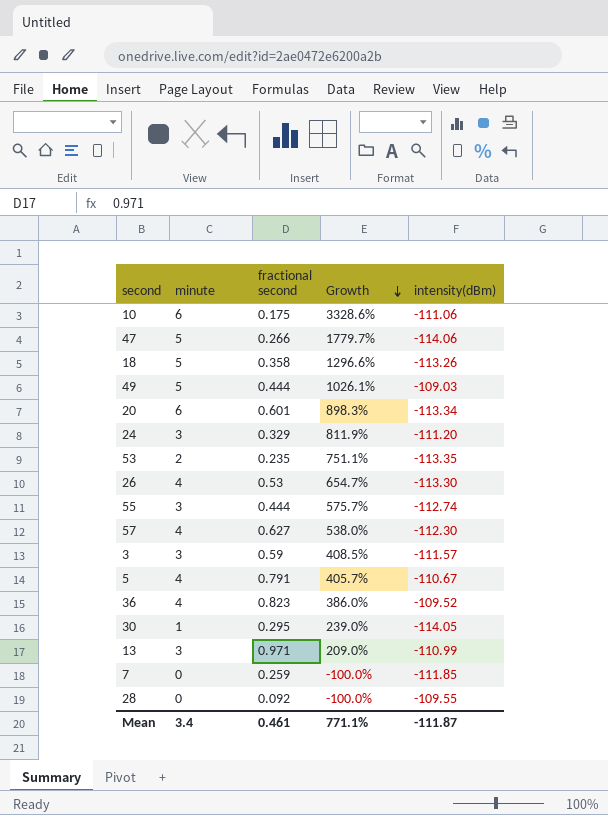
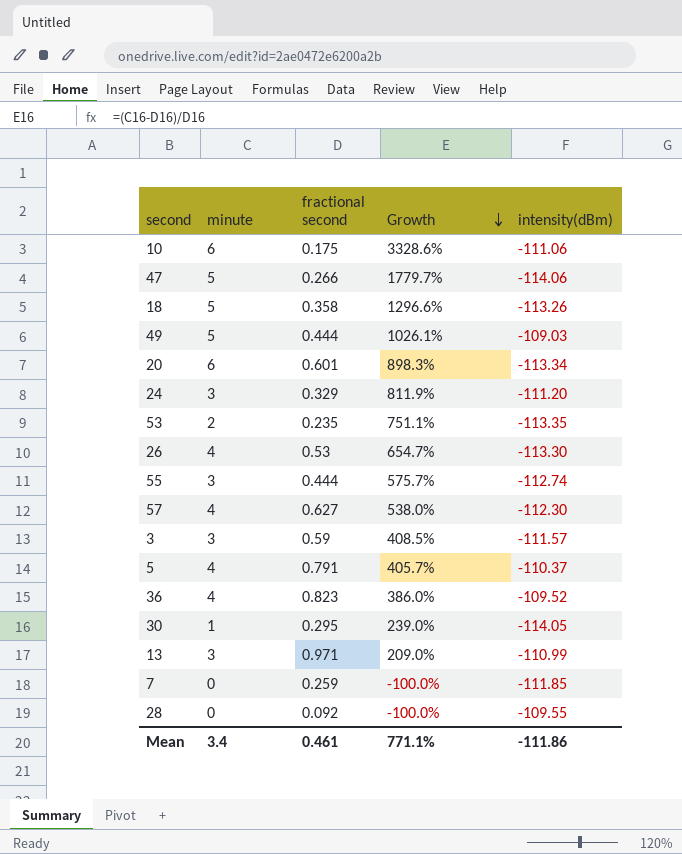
5 | intensity(dBm): -110.67 -> -110.37
Mean | intensity(dBm): -111.87 -> -111.86

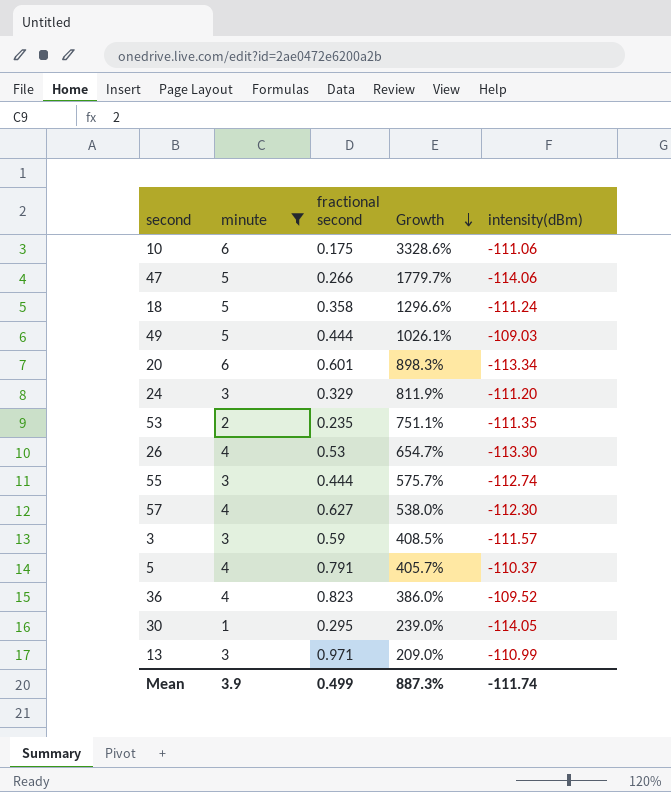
filter: none -> minute != 0
18 | intensity(dBm): -113.26 -> -111.24
53 | intensity(dBm): -113.35 -> -111.35
Mean | minute: 3.4 -> 3.9
Mean | fractional second: 0.461 -> 0.499
Mean | Growth: 771.1% -> 887.3%
Mean | intensity(dBm): -111.86 -> -111.74

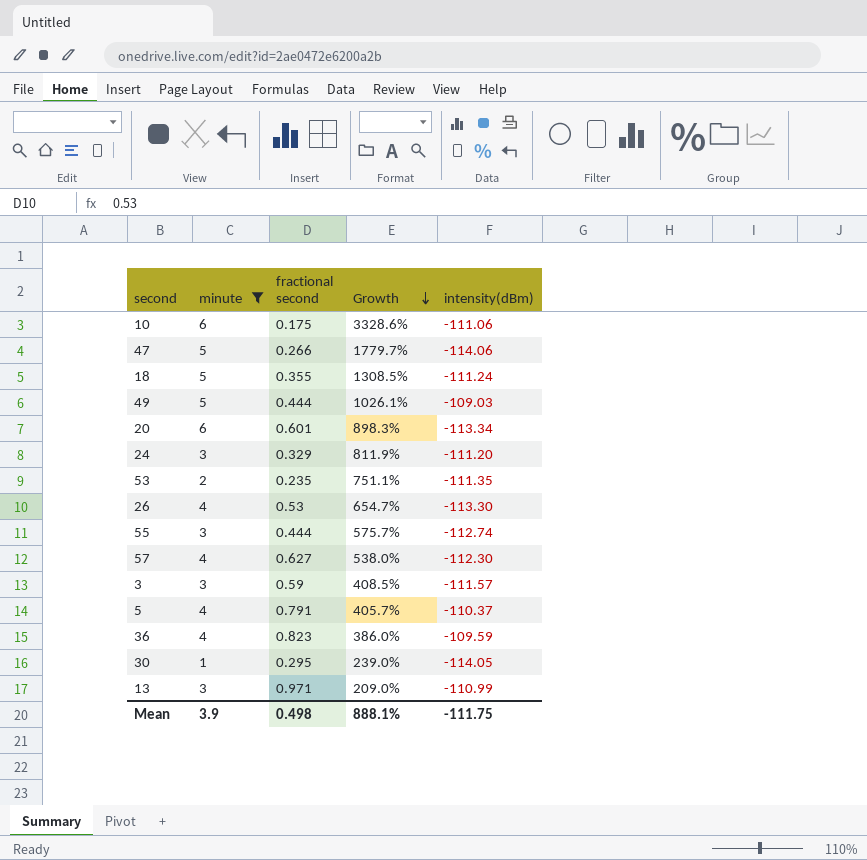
18 | fractional second: 0.358 -> 0.355
18 | Growth: 1296.6% -> 1308.5%
36 | intensity(dBm): -109.52 -> -109.59
Mean | fractional second: 0.499 -> 0.498
Mean | Growth: 887.3% -> 888.1%
Mean | intensity(dBm): -111.74 -> -111.75

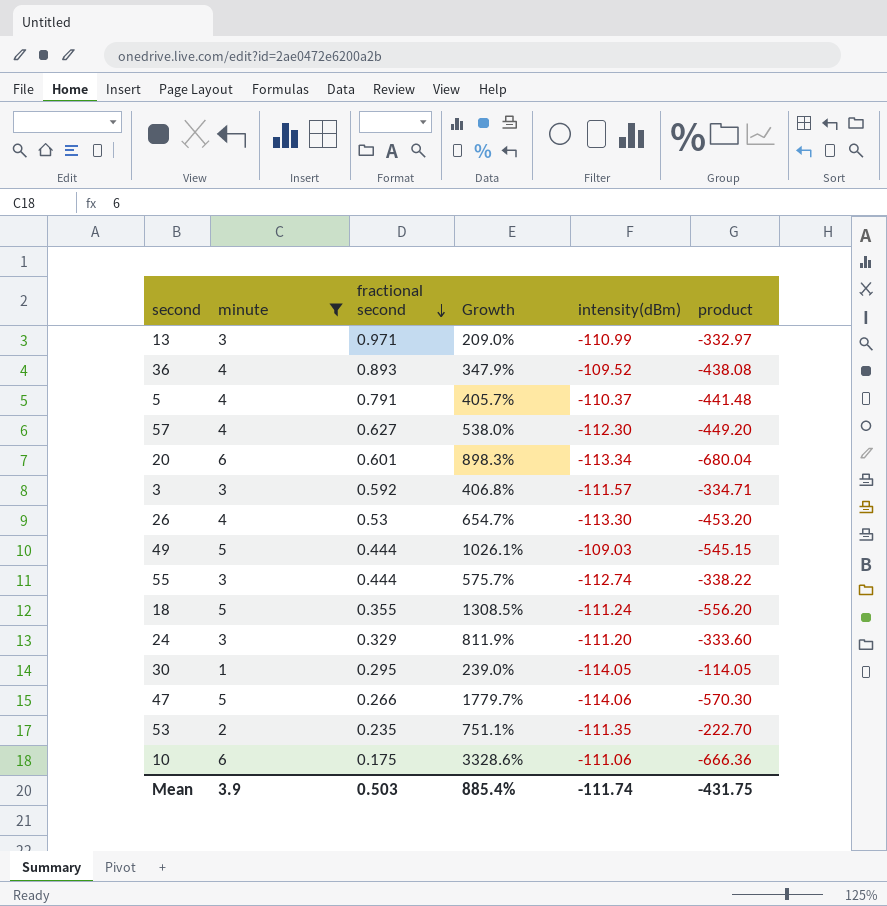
row order: Growth descending -> fractional second descending
column product | formula: none -> [minute] * [intensity(dBm)]
36 | fractional second: 0.823 -> 0.893
36 | Growth: 386.0% -> 347.9%
36 | intensity(dBm): -109.59 -> -109.52
3 | fractional second: 0.59 -> 0.592
3 | Growth: 408.5% -> 406.8%
Mean | fractional second: 0.498 -> 0.503
Mean | Growth: 888.1% -> 885.4%
Mean | intensity(dBm): -111.75 -> -111.74

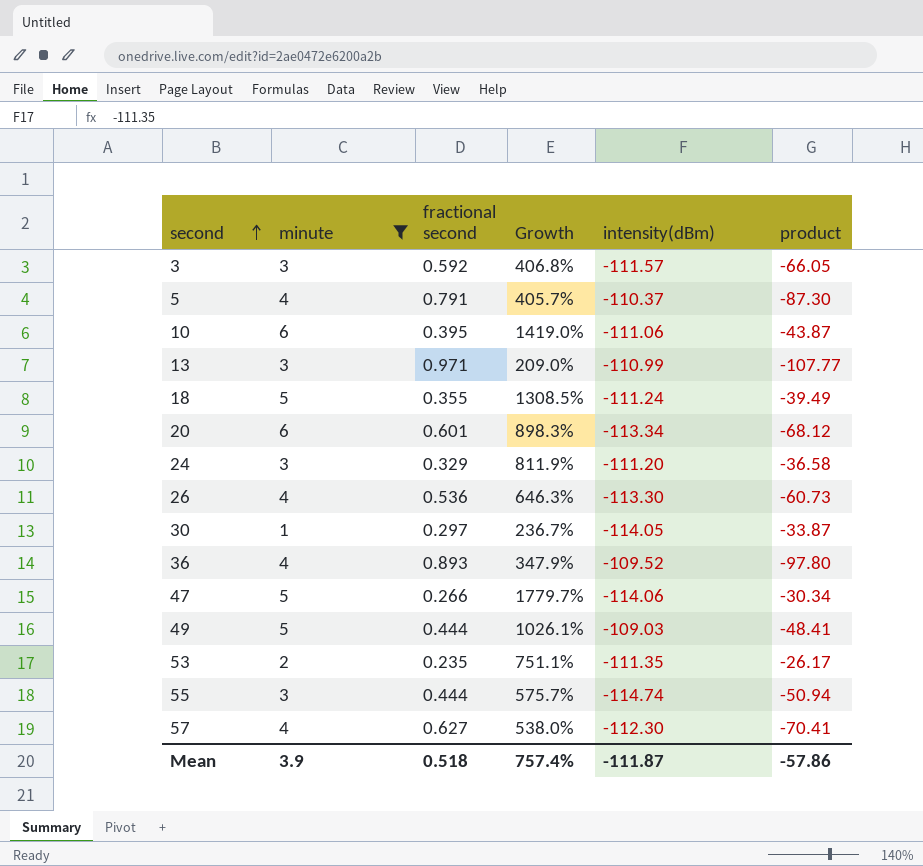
row order: fractional second descending -> second ascending
column product | formula: [minute] * [intensity(dBm)] -> [fractional second] * [intensity(dBm)]
10 | fractional second: 0.175 -> 0.395
10 | Growth: 3328.6% -> 1419.0%
26 | fractional second: 0.53 -> 0.536
26 | Growth: 654.7% -> 646.3%
30 | fractional second: 0.295 -> 0.297
30 | Growth: 239.0% -> 236.7%
55 | intensity(dBm): -112.74 -> -114.74
Mean | fractional second: 0.503 -> 0.518
Mean | Growth: 885.4% -> 757.4%
Mean | intensity(dBm): -111.74 -> -111.87
Mean | product: -431.75 -> -57.86

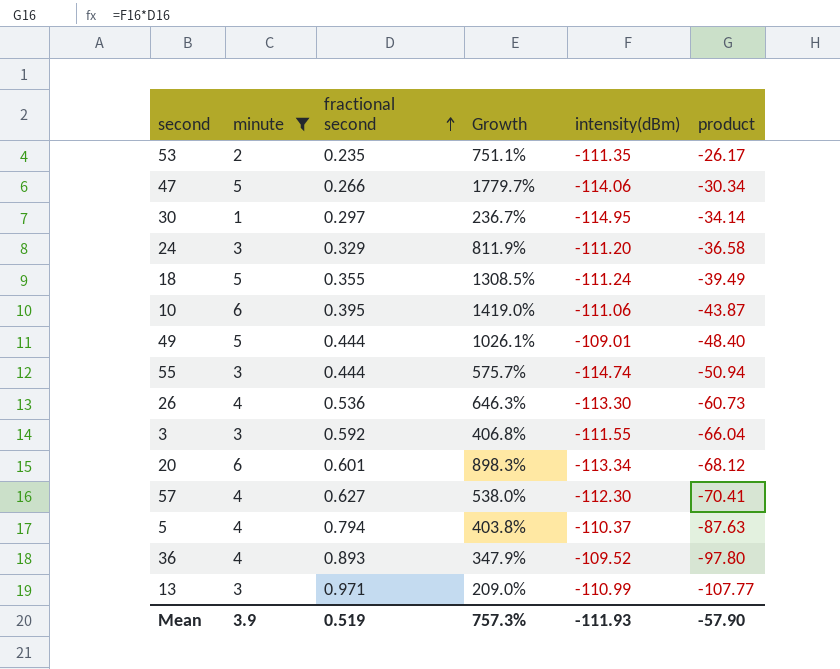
row order: second ascending -> fractional second ascending
30 | intensity(dBm): -114.05 -> -114.95
30 | product: -33.87 -> -34.14
49 | intensity(dBm): -109.03 -> -109.01
49 | product: -48.41 -> -48.40
3 | intensity(dBm): -111.57 -> -111.55
3 | product: -66.05 -> -66.04
5 | fractional second: 0.791 -> 0.794
5 | Growth: 405.7% -> 403.8%
5 | product: -87.30 -> -87.63
Mean | fractional second: 0.518 -> 0.519
Mean | Growth: 757.4% -> 757.3%
Mean | intensity(dBm): -111.87 -> -111.93
Mean | product: -57.86 -> -57.90

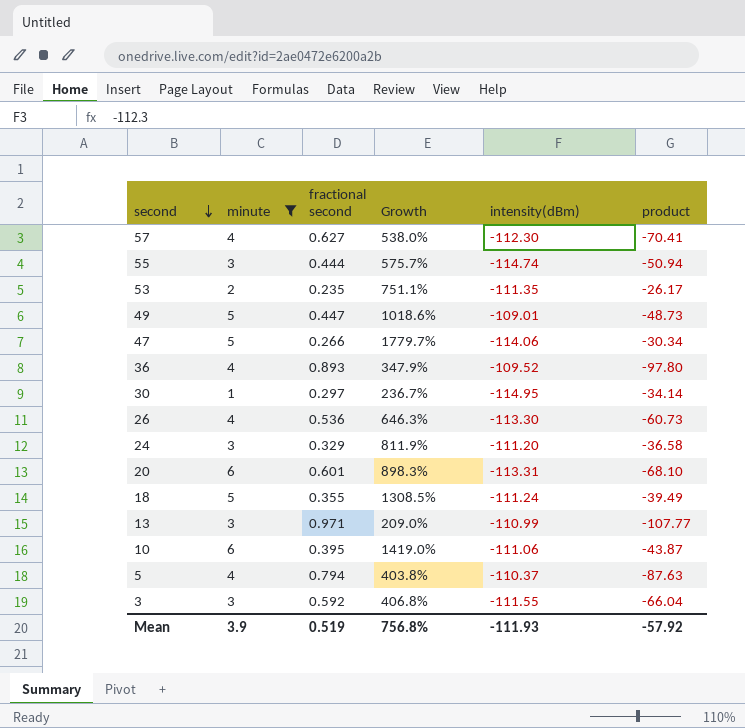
row order: fractional second ascending -> second descending
49 | fractional second: 0.444 -> 0.447
49 | Growth: 1026.1% -> 1018.6%
49 | product: -48.40 -> -48.73
20 | intensity(dBm): -113.34 -> -113.31
20 | product: -68.12 -> -68.10
Mean | Growth: 757.3% -> 756.8%
Mean | product: -57.90 -> -57.92

